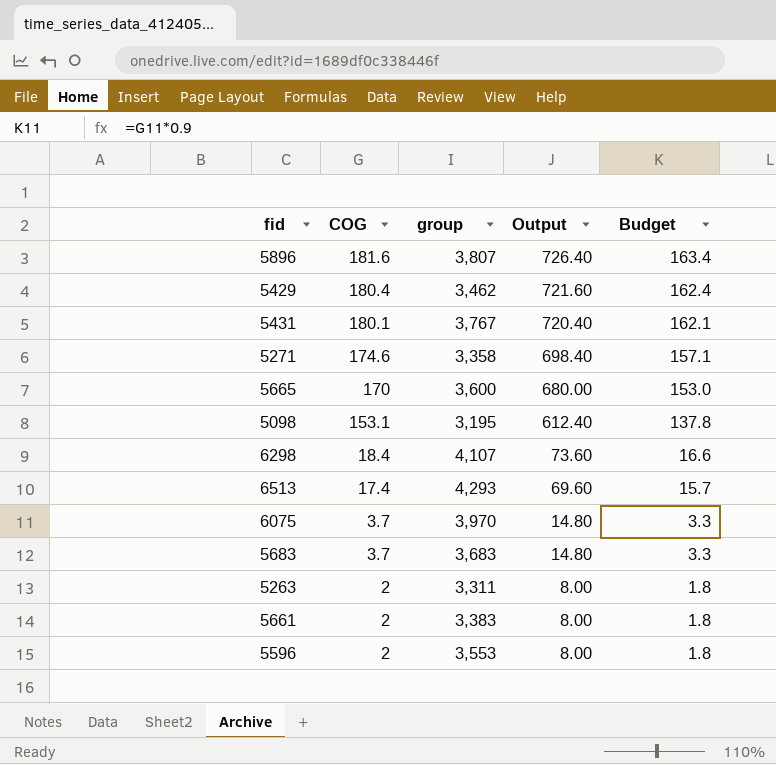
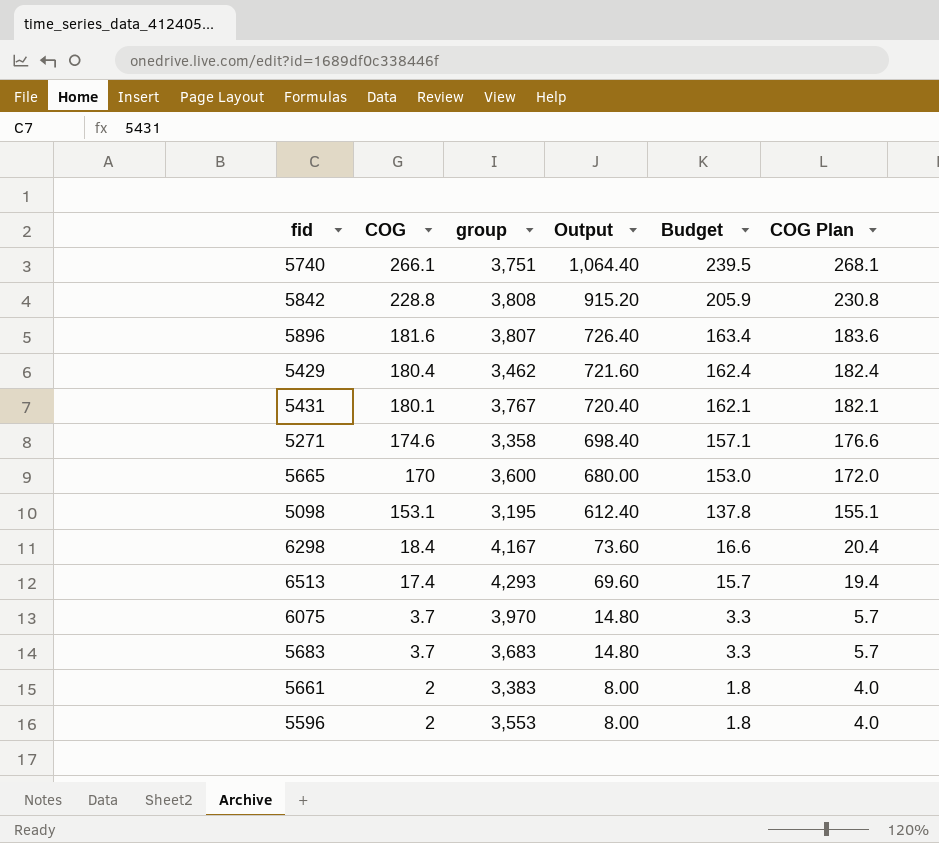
column COG Plan | formula: none -> [COG] + 2
row 5263: 2 | 3,311 | 8.00 | 1.8 -> none
row 5740: none -> 266.1 | 3,751 | 1,064.40 | 239.5 | 268.1
row 5842: none -> 228.8 | 3,808 | 915.20 | 205.9 | 230.8
6298 | group: 4,107 -> 4,167

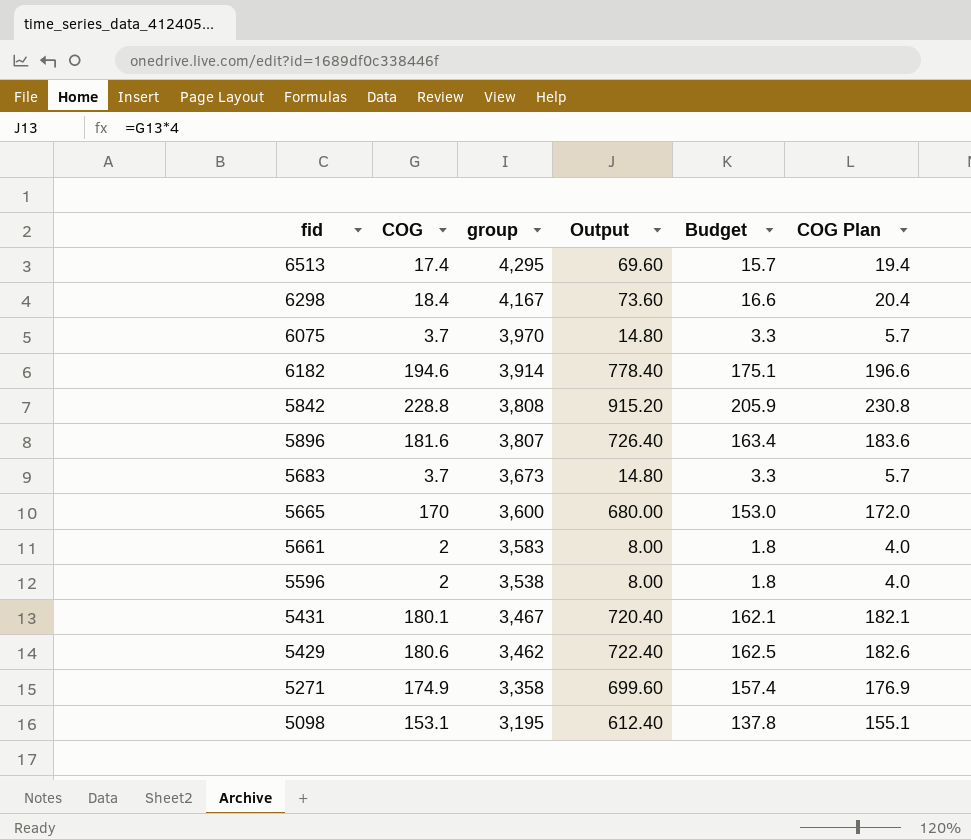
row order: COG descending -> group descending
row 5740: 266.1 | 3,751 | 1,064.40 | 239.5 | 268.1 -> none
6513 | group: 4,293 -> 4,295
row 6182: none -> 194.6 | 3,914 | 778.40 | 175.1 | 196.6
5683 | group: 3,683 -> 3,673
5661 | group: 3,383 -> 3,583
5596 | group: 3,553 -> 3,538
5431 | group: 3,767 -> 3,467
5429 | COG: 180.4 -> 180.6
5429 | Output: 721.60 -> 722.40
5429 | Budget: 162.4 -> 162.5
5429 | COG Plan: 182.4 -> 182.6
5271 | COG: 174.6 -> 174.9
5271 | Output: 698.40 -> 699.60
5271 | Budget: 157.1 -> 157.4
5271 | COG Plan: 176.6 -> 176.9

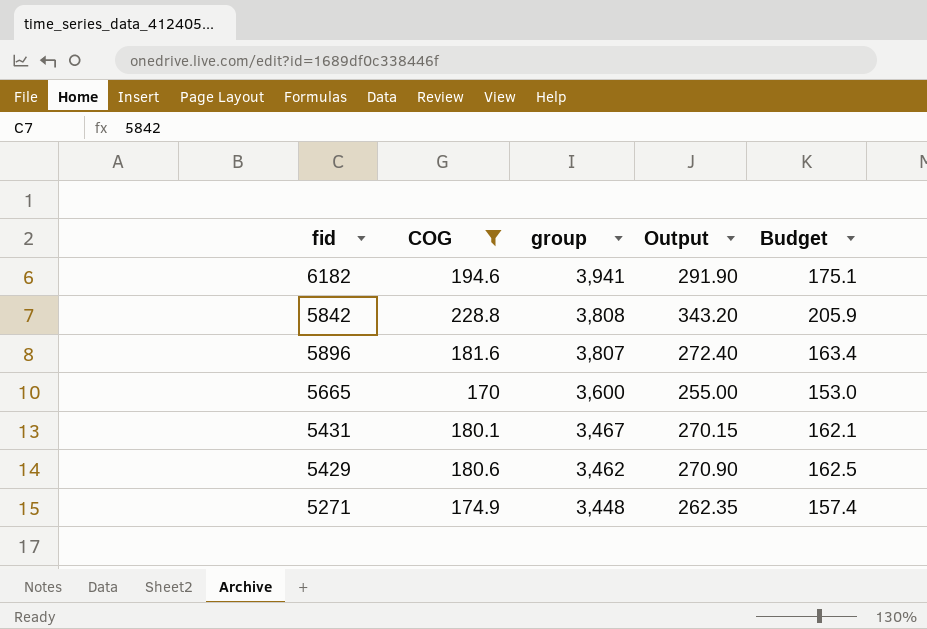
filter: none -> COG >= 170
column COG Plan | formula: [COG] + 2 -> none
column Output | formula: [COG] * 4 -> [COG] * 1.5
6182 | group: 3,914 -> 3,941
5271 | group: 3,358 -> 3,448

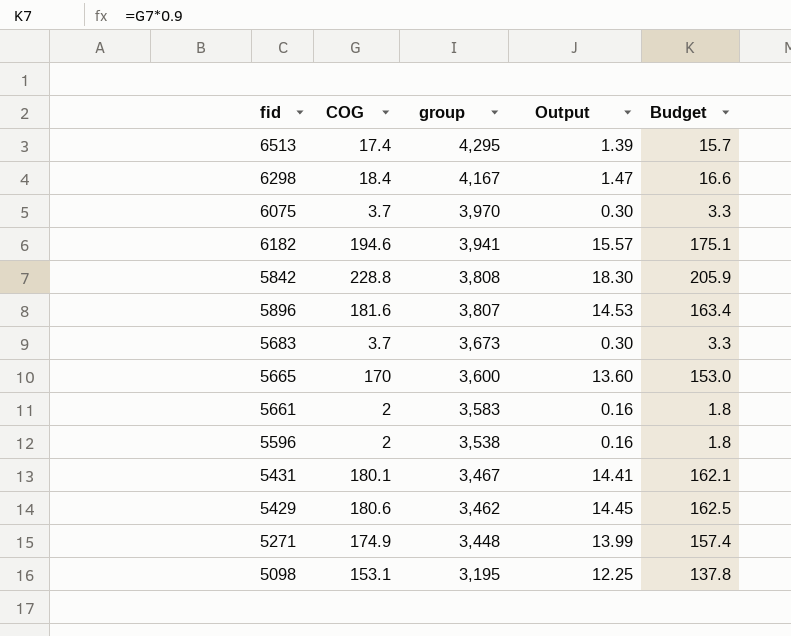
filter: COG >= 170 -> none
column Output | formula: [COG] * 1.5 -> [COG] * 0.08

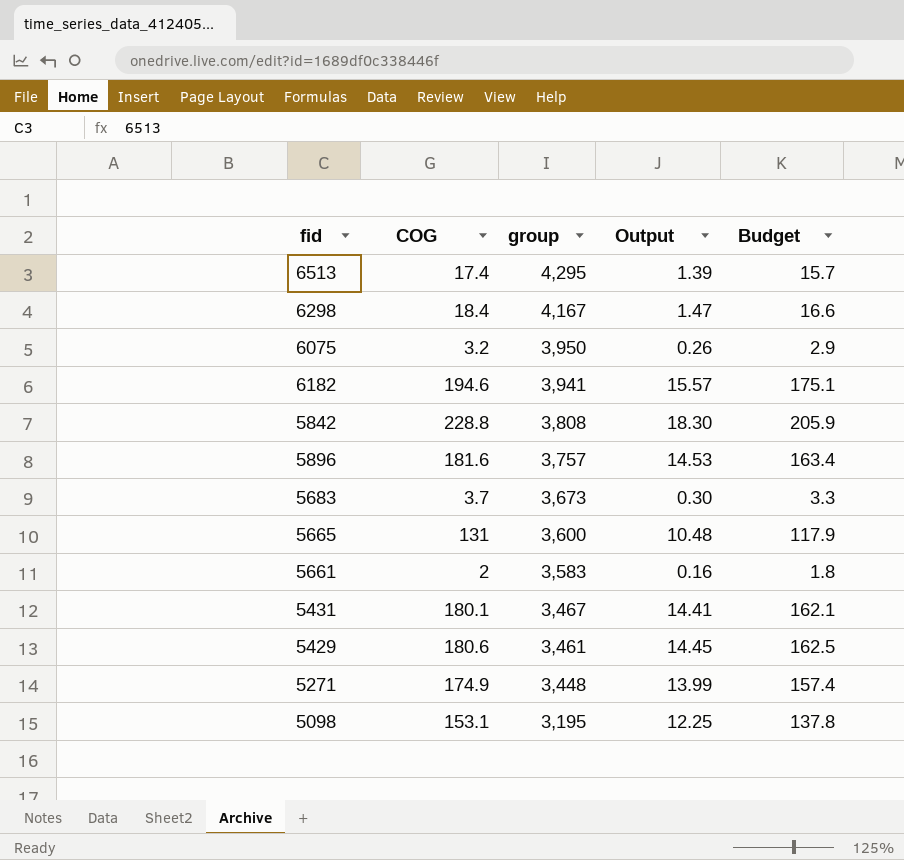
row 5596: 2 | 3,538 | 0.16 | 1.8 -> none
6075 | COG: 3.7 -> 3.2
6075 | group: 3,970 -> 3,950
6075 | Output: 0.30 -> 0.26
6075 | Budget: 3.3 -> 2.9
5896 | group: 3,807 -> 3,757
5665 | COG: 170 -> 131
5665 | Output: 13.60 -> 10.48
5665 | Budget: 153.0 -> 117.9
5429 | group: 3,462 -> 3,461

